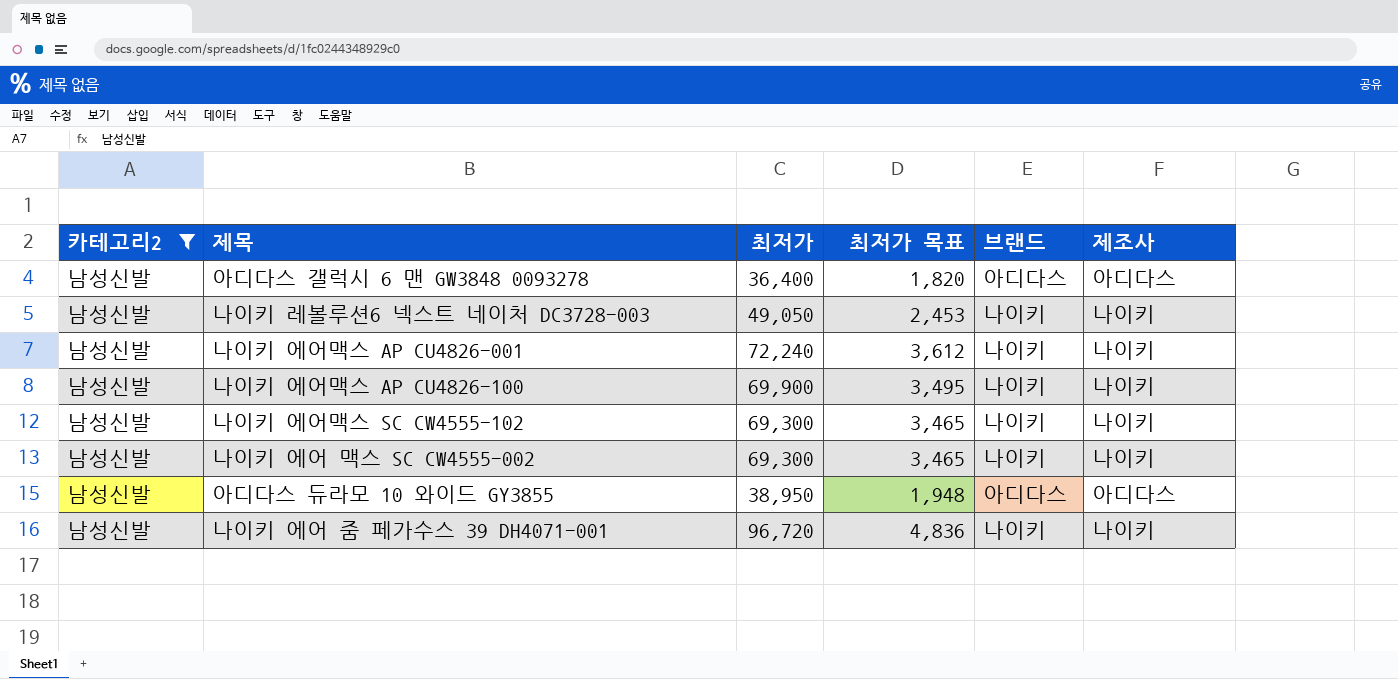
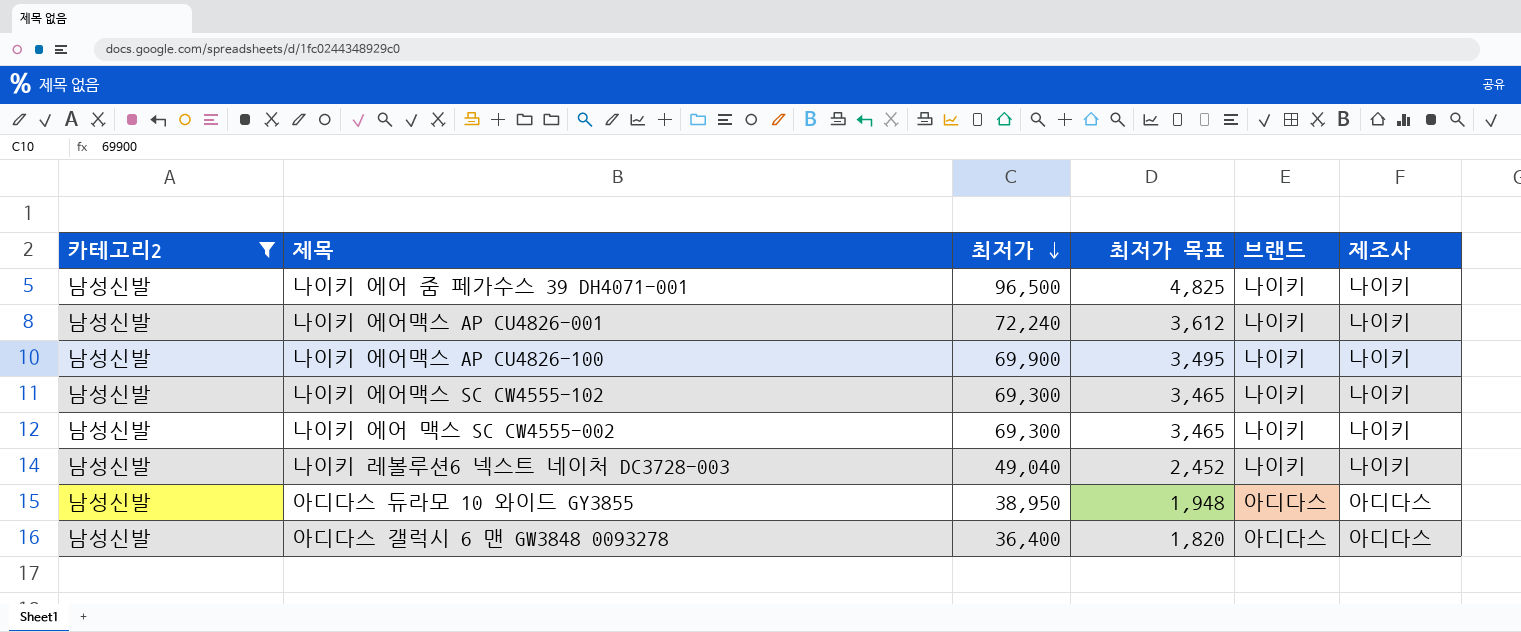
row order: none -> 최저가 descending
나이키 에어 줌 페가수스 39 DH4071-001 | 최저가: 96,720 -> 96,500
나이키 에어 줌 페가수스 39 DH4071-001 | 최저가 목표: 4,836 -> 4,825
나이키 레볼루션6 넥스트 네이처 DC3728-003 | 최저가: 49,050 -> 49,040
나이키 레볼루션6 넥스트 네이처 DC3728-003 | 최저가 목표: 2,453 -> 2,452

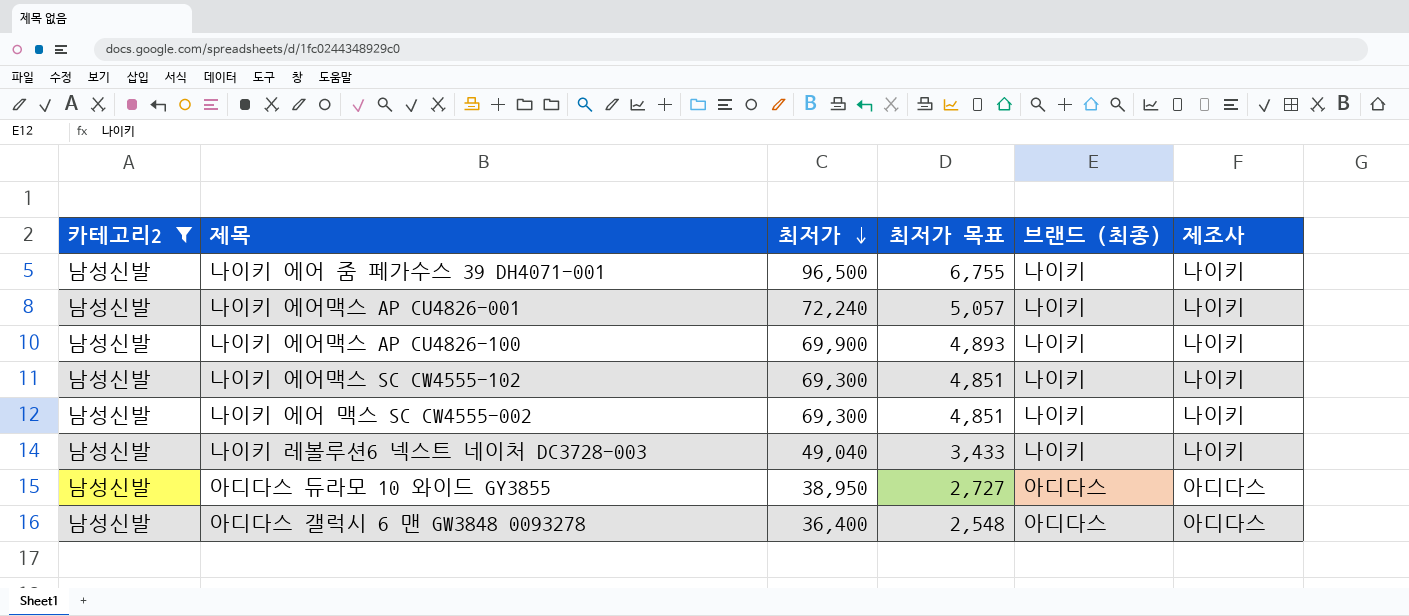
column 최저가 목표 | formula: [최저가] * 0.05 -> [최저가] * 0.07
column name: 브랜드 -> 브랜드 (최종)

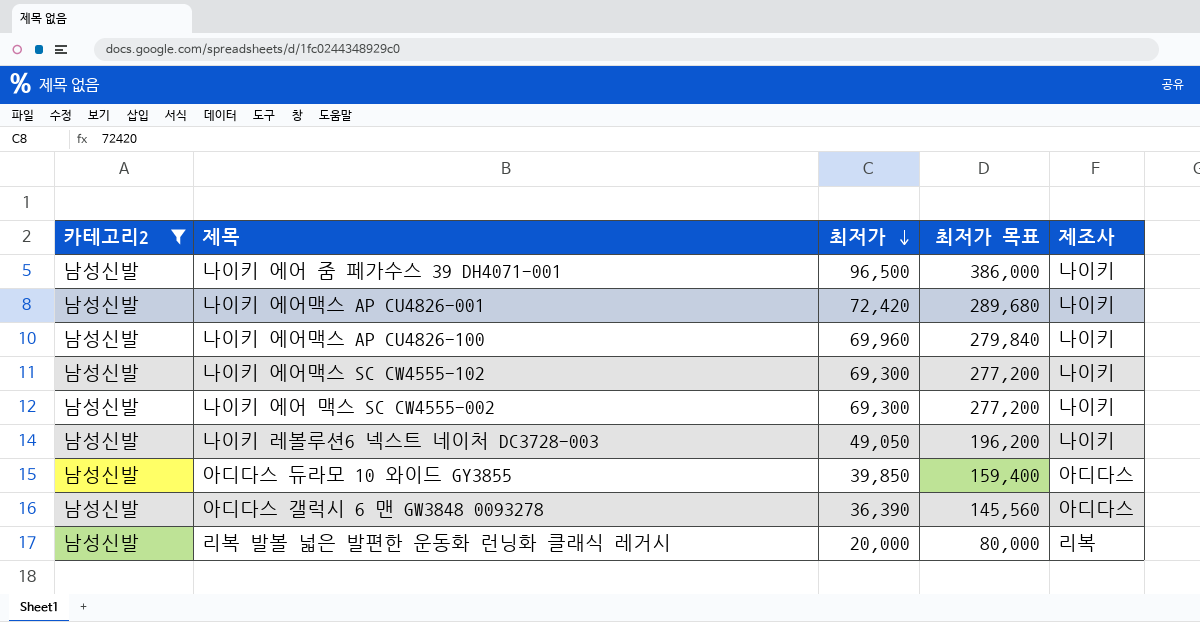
column 브랜드 (최종) | position: 5 -> none
column 최저가 목표 | formula: [최저가] * 0.07 -> [최저가] * 4
나이키 에어맥스 AP CU4826-001 | 최저가: 72,240 -> 72,420
나이키 에어맥스 AP CU4826-100 | 최저가: 69,900 -> 69,960
나이키 레볼루션6 넥스트 네이처 DC3728-003 | 최저가: 49,040 -> 49,050
아디다스 듀라모 10 와이드 GY3855 | 최저가: 38,950 -> 39,850
아디다스 갤럭시 6 맨 GW3848 0093278 | 최저가: 36,400 -> 36,390
row 리복 발볼 넓은 발편한 운동화 런닝화 클래식 레거시: none -> 남성신발 | 20,000 | 80,000 | 리복

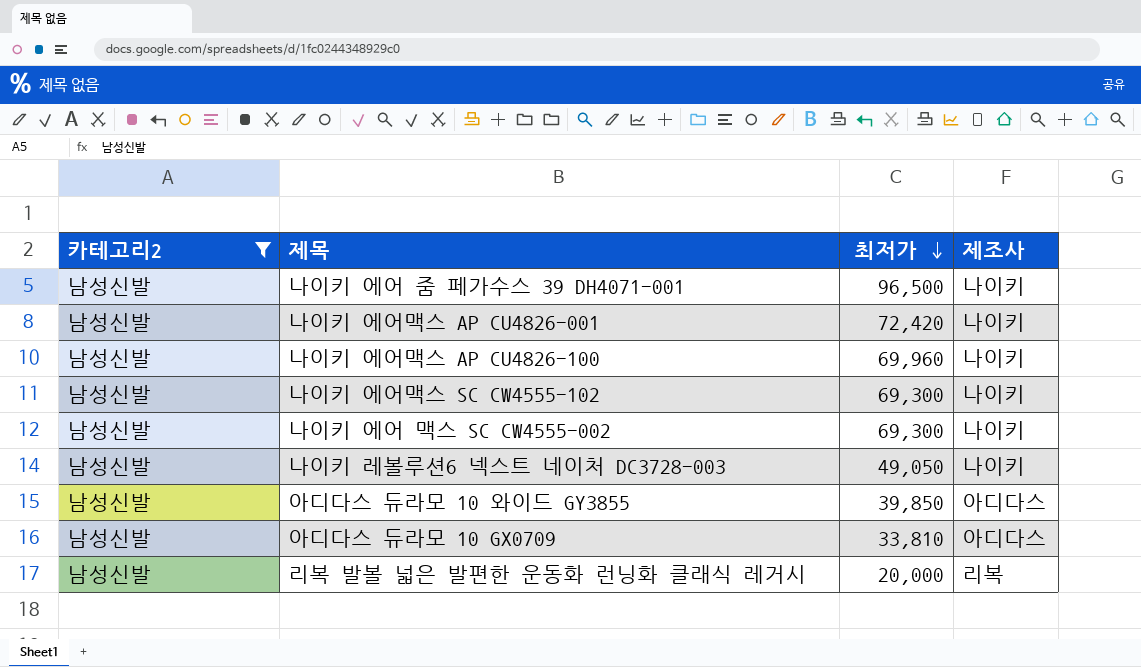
column 최저가 목표 | formula: [최저가] * 4 -> none
row 아디다스 갤럭시 6 맨 GW3848 0093278: 남성신발 | 36,390 | 145,560 | 아디다스 -> none
row 아디다스 듀라모 10 GX0709: none -> 남성신발 | 33,810 | 아디다스

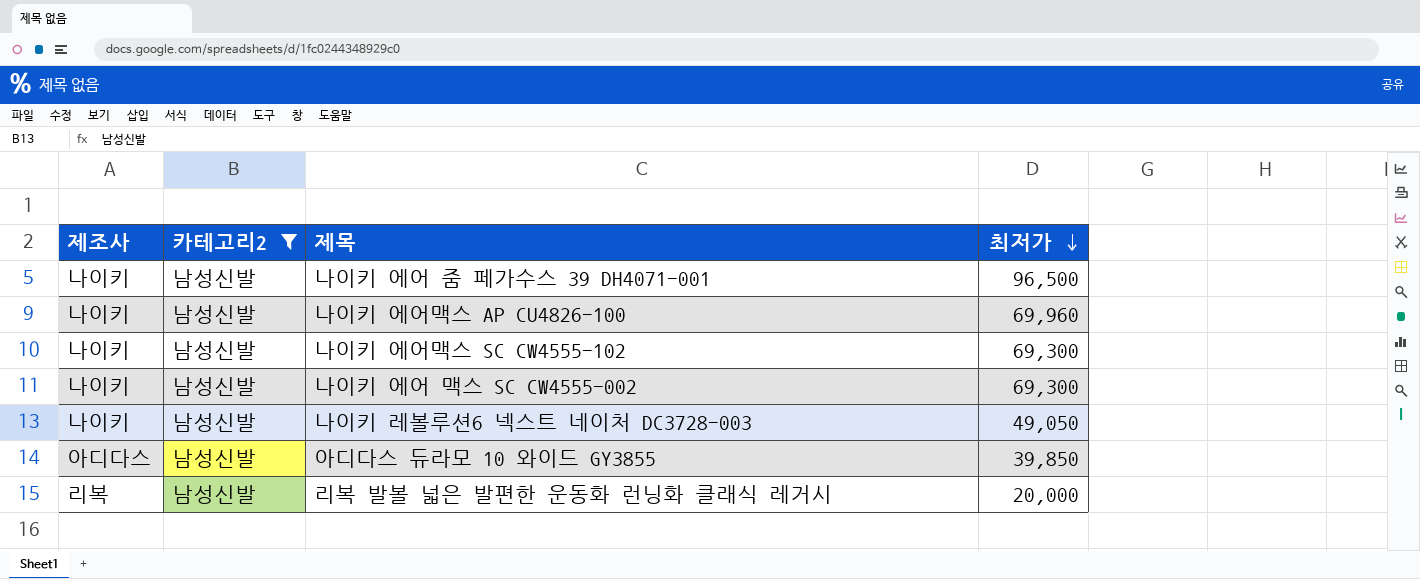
column 제조사 | position: 4 -> 1
row 나이키 에어맥스 AP CU4826-001: 남성신발 | 72,420 | 나이키 -> none
row 아디다스 듀라모 10 GX0709: 남성신발 | 33,810 | 아디다스 -> none

